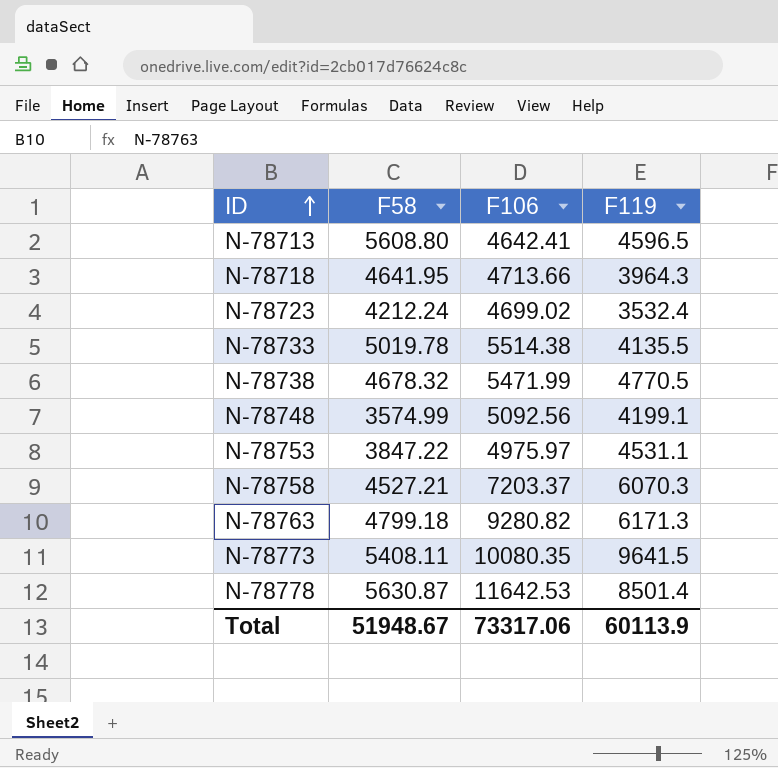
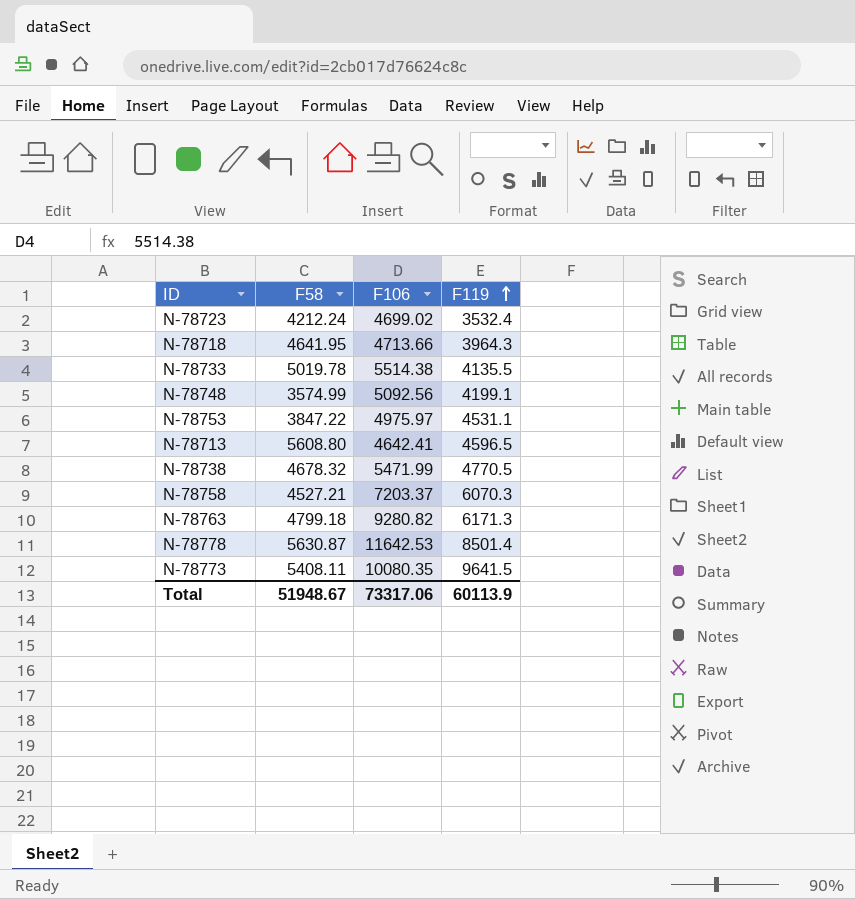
row order: ID ascending -> F119 ascending

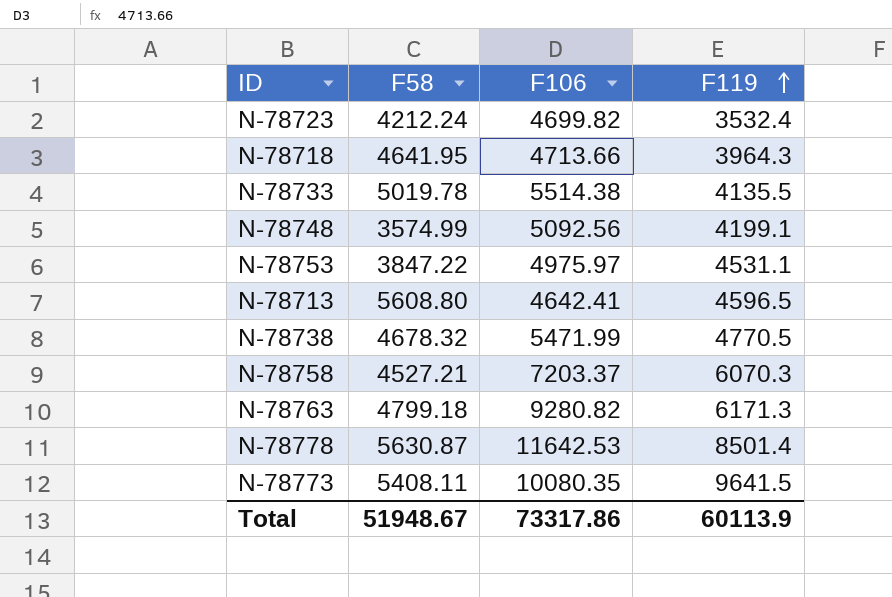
N-78723 | F106: 4699.02 -> 4699.82
Total | F106: 73317.06 -> 73317.86

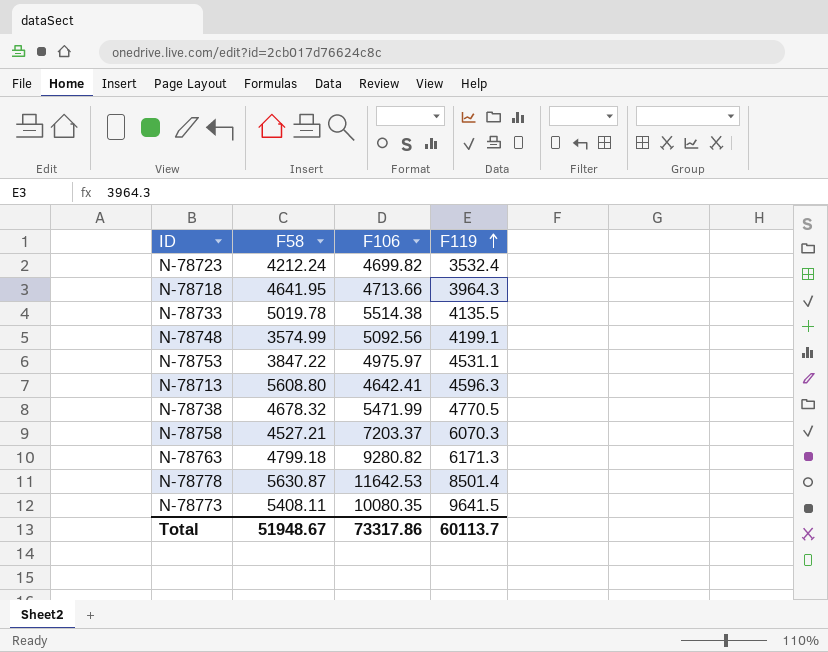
N-78713 | F119: 4596.5 -> 4596.3
Total | F119: 60113.9 -> 60113.7

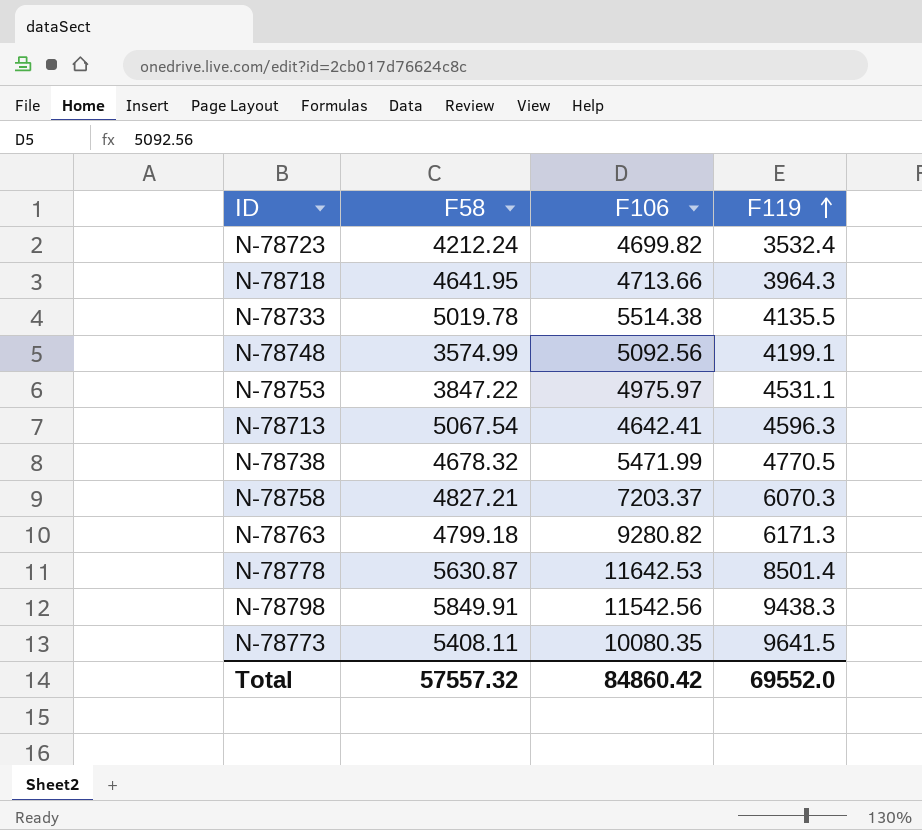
N-78713 | F58: 5608.80 -> 5067.54
N-78758 | F58: 4527.21 -> 4827.21
row N-78798: none -> 5849.91 | 11542.56 | 9438.3
Total | F58: 51948.67 -> 57557.32
Total | F106: 73317.86 -> 84860.42
Total | F119: 60113.7 -> 69552.0

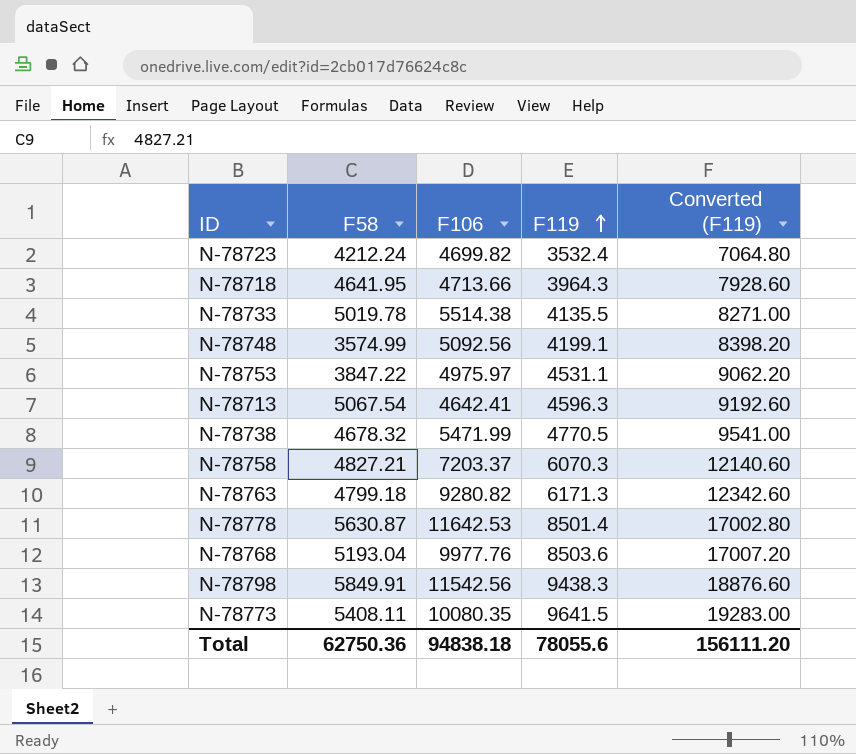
column Converted (F119) | formula: none -> [F119] * 2
row N-78768: none -> 5193.04 | 9977.76 | 8503.6 | 17007.20
Total | F58: 57557.32 -> 62750.36
Total | F106: 84860.42 -> 94838.18
Total | F119: 69552.0 -> 78055.6

